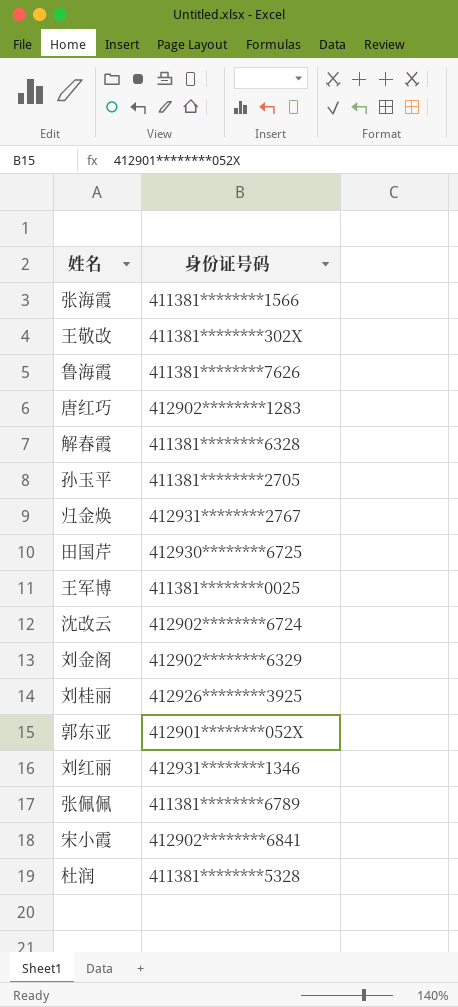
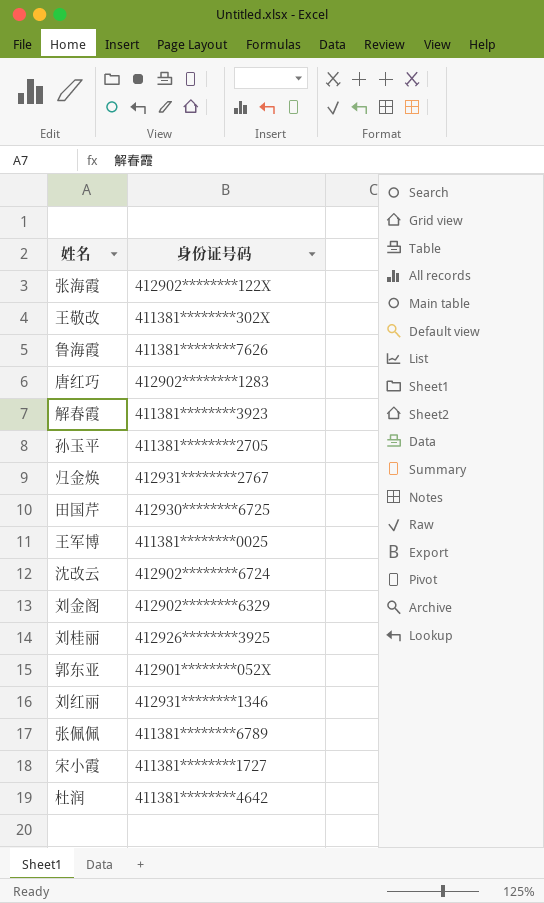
张海霞 | 身份证号码: 411381********1566 -> 412902********122X
解春霞 | 身份证号码: 411381********6328 -> 411381********3923
宋小霞 | 身份证号码: 412902********6841 -> 411381********1727
杜润 | 身份证号码: 411381********5328 -> 411381********4642

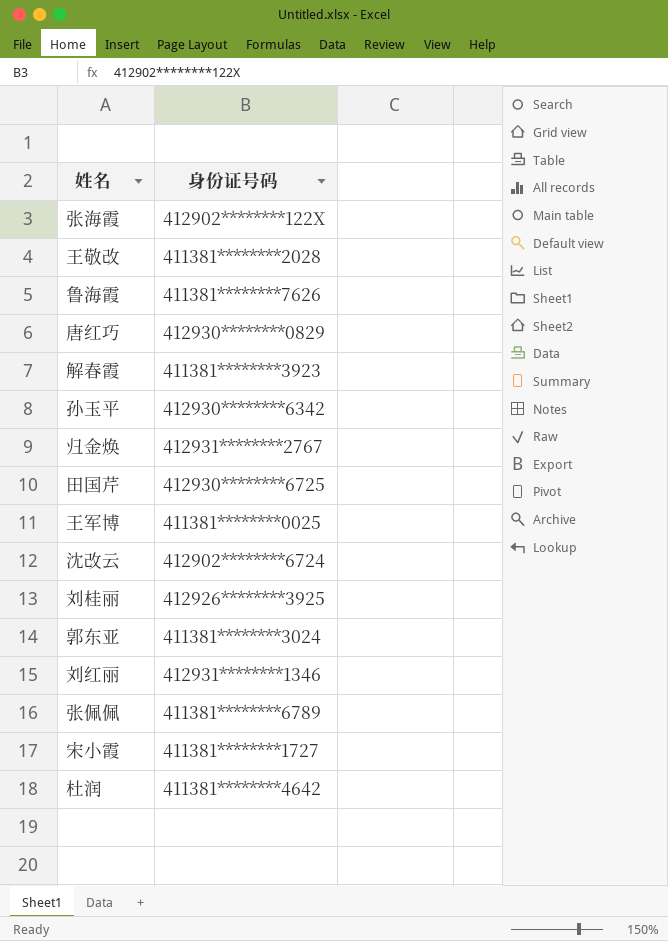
row 刘金阁: 412902********6329 -> none
王敬改 | 身份证号码: 411381********302X -> 411381********2028
唐红巧 | 身份证号码: 412902********1283 -> 412930********0829
孙玉平 | 身份证号码: 411381********2705 -> 412930********6342
郭东亚 | 身份证号码: 412901********052X -> 411381********3024

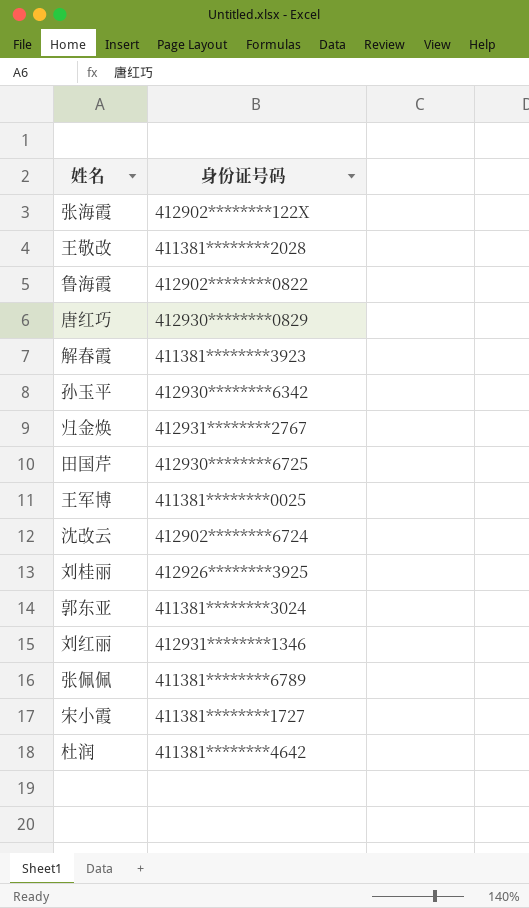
鲁海霞 | 身份证号码: 411381********7626 -> 412902********0822

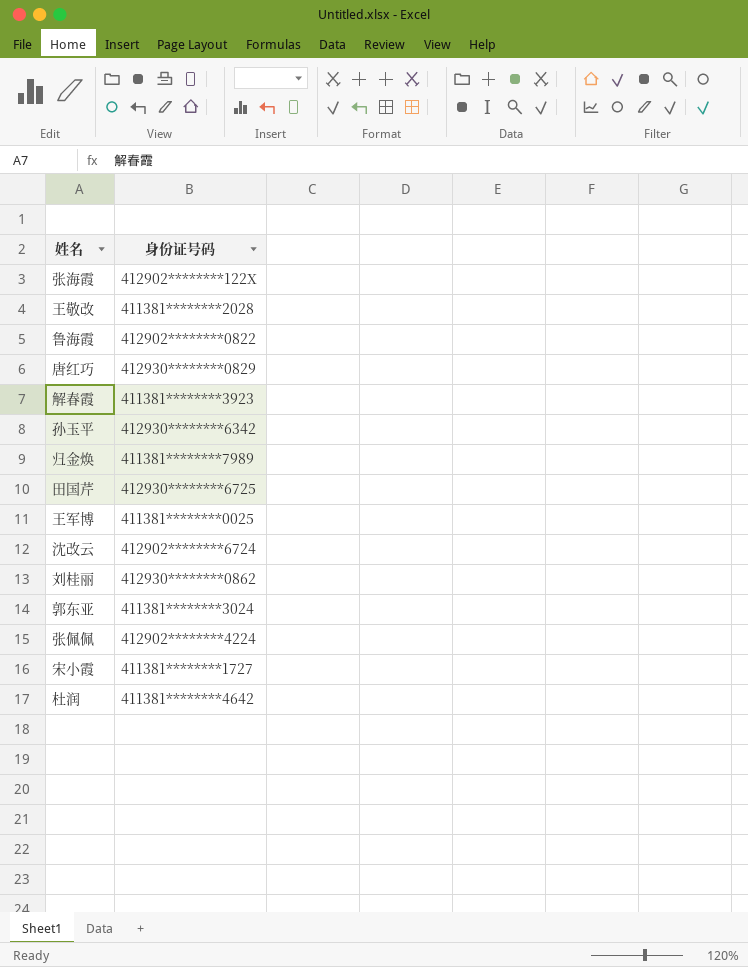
row 刘红丽: 412931********1346 -> none
归金焕 | 身份证号码: 412931********2767 -> 411381********7989
刘桂丽 | 身份证号码: 412926********3925 -> 412930********0862
张佩佩 | 身份证号码: 411381********6789 -> 412902********4224

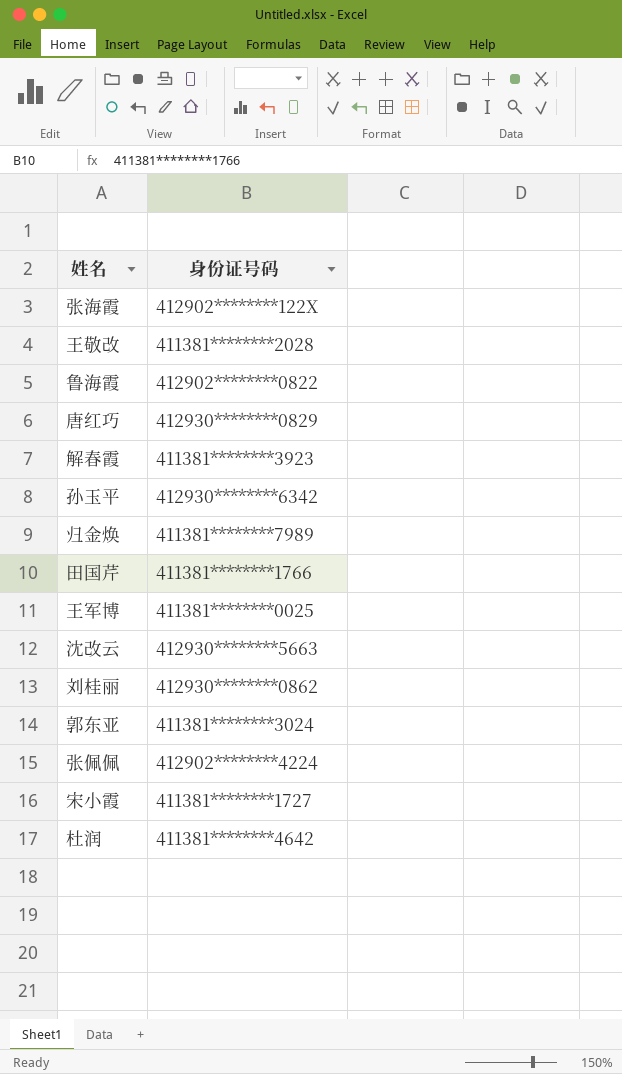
田国芹 | 身份证号码: 412930********6725 -> 411381********1766
沈改云 | 身份证号码: 412902********6724 -> 412930********5663

